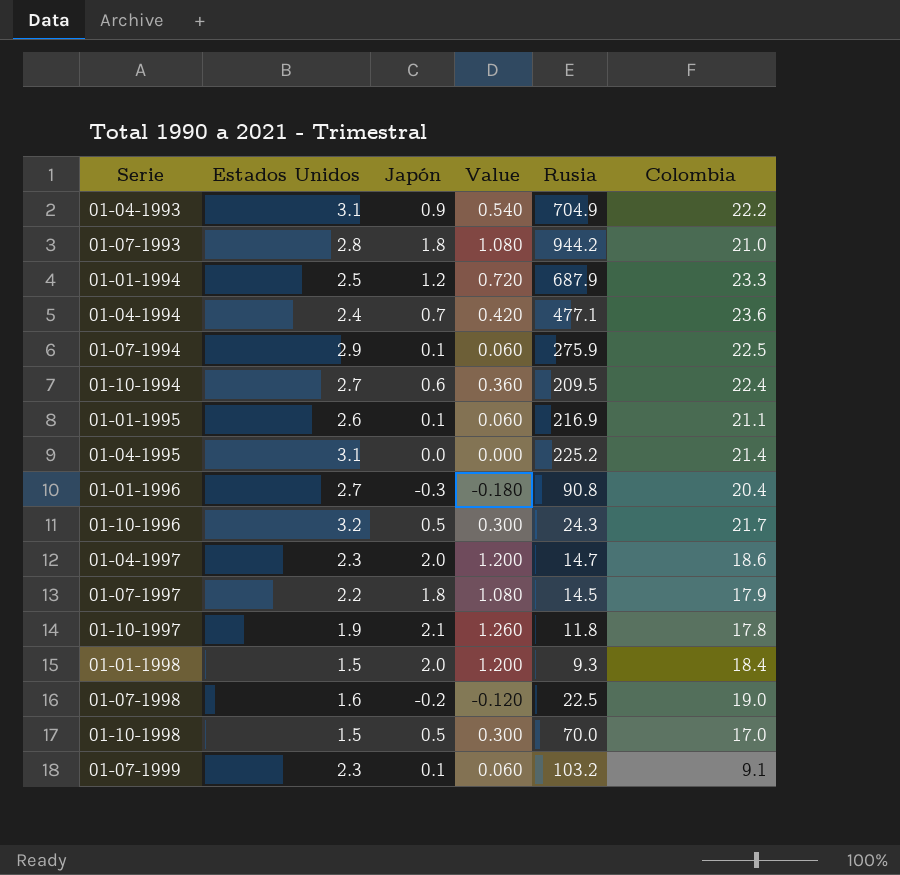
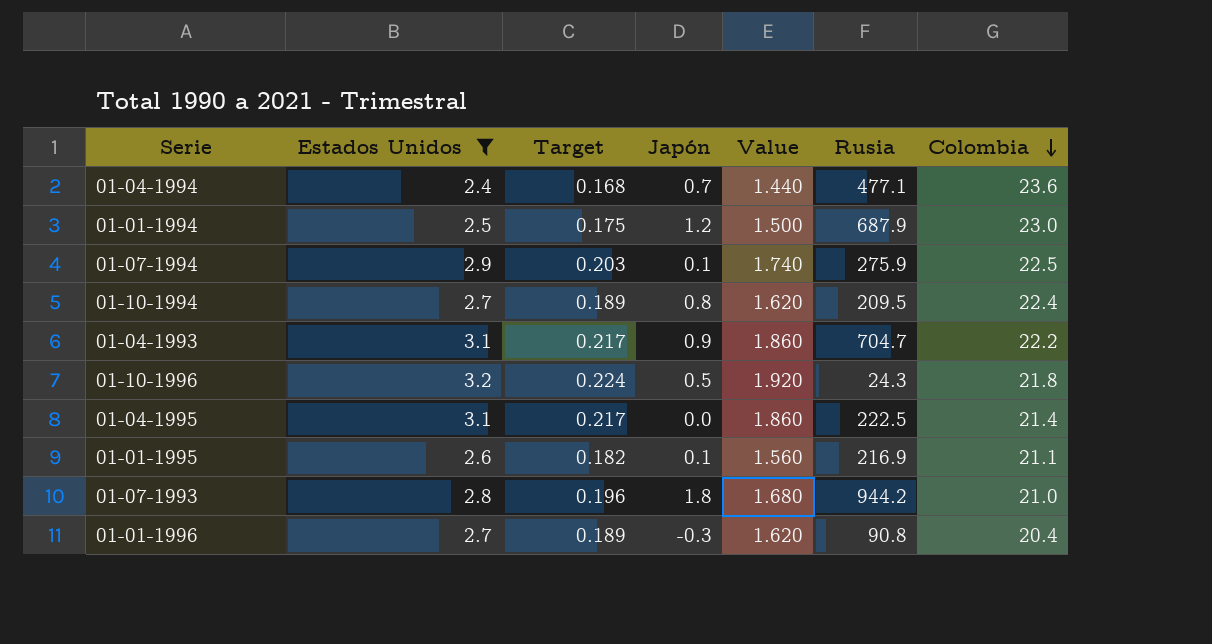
filter: none -> Estados Unidos >= 2.4
row order: none -> Colombia descending
column Target | formula: none -> [Estados Unidos] * 0.07
column Value | formula: [Japón] * 0.6 -> [Estados Unidos] * 0.6
01-01-1994 | Colombia: 23.3 -> 23.0
01-10-1994 | Japón: 0.6 -> 0.8
01-04-1993 | Rusia: 704.9 -> 704.7
01-10-1996 | Colombia: 21.7 -> 21.8
01-04-1995 | Rusia: 225.2 -> 222.5

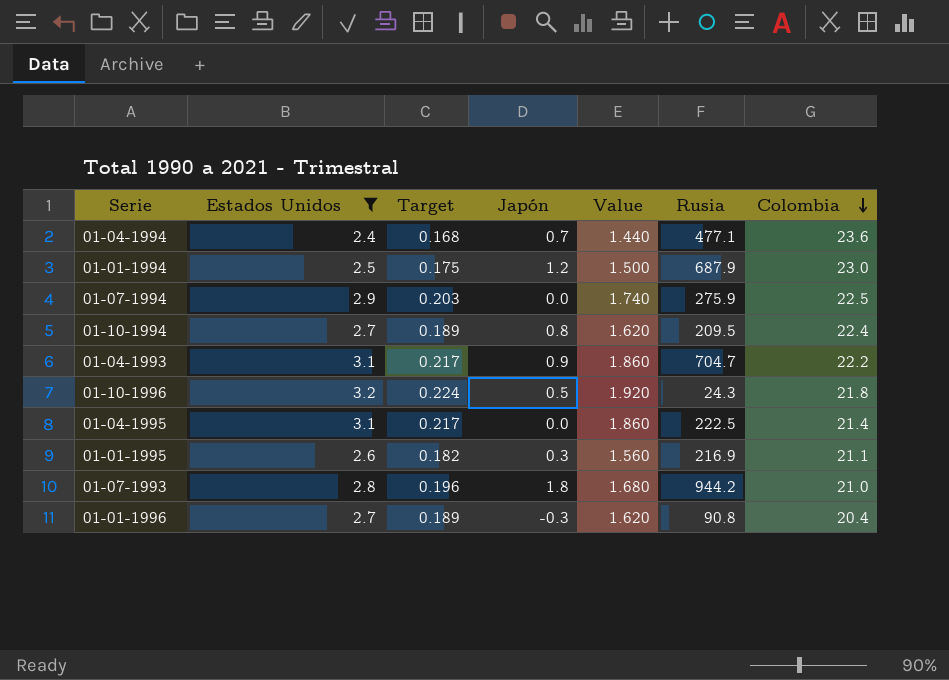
01-07-1994 | Japón: 0.1 -> 0.0
01-01-1995 | Japón: 0.1 -> 0.3

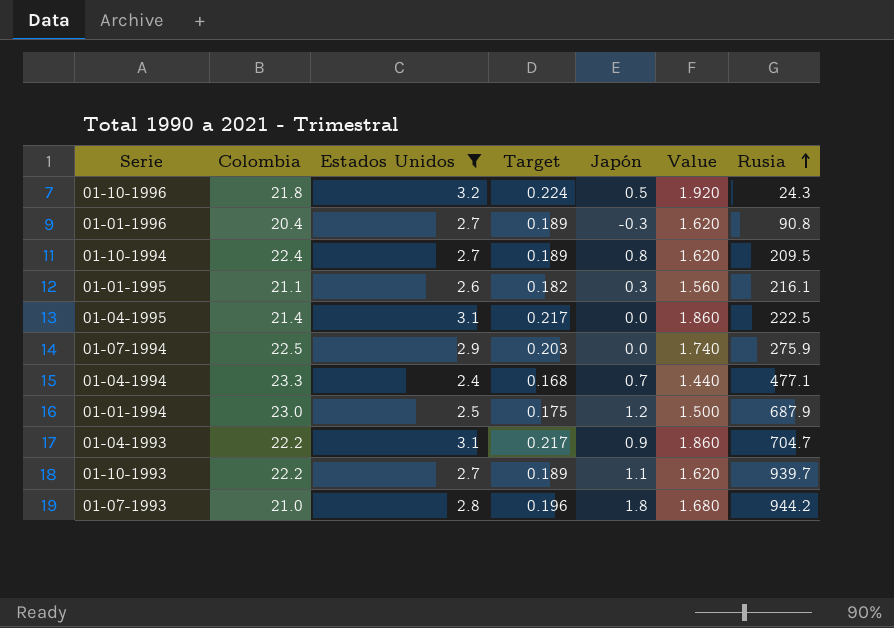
row order: Colombia descending -> Rusia ascending
column Colombia | position: 7 -> 2
01-01-1995 | Rusia: 216.9 -> 216.1
01-04-1994 | Colombia: 23.6 -> 23.3
row 01-10-1993: none -> 22.2 | 2.7 | 0.189 | 1.1 | 1.620 | 939.7

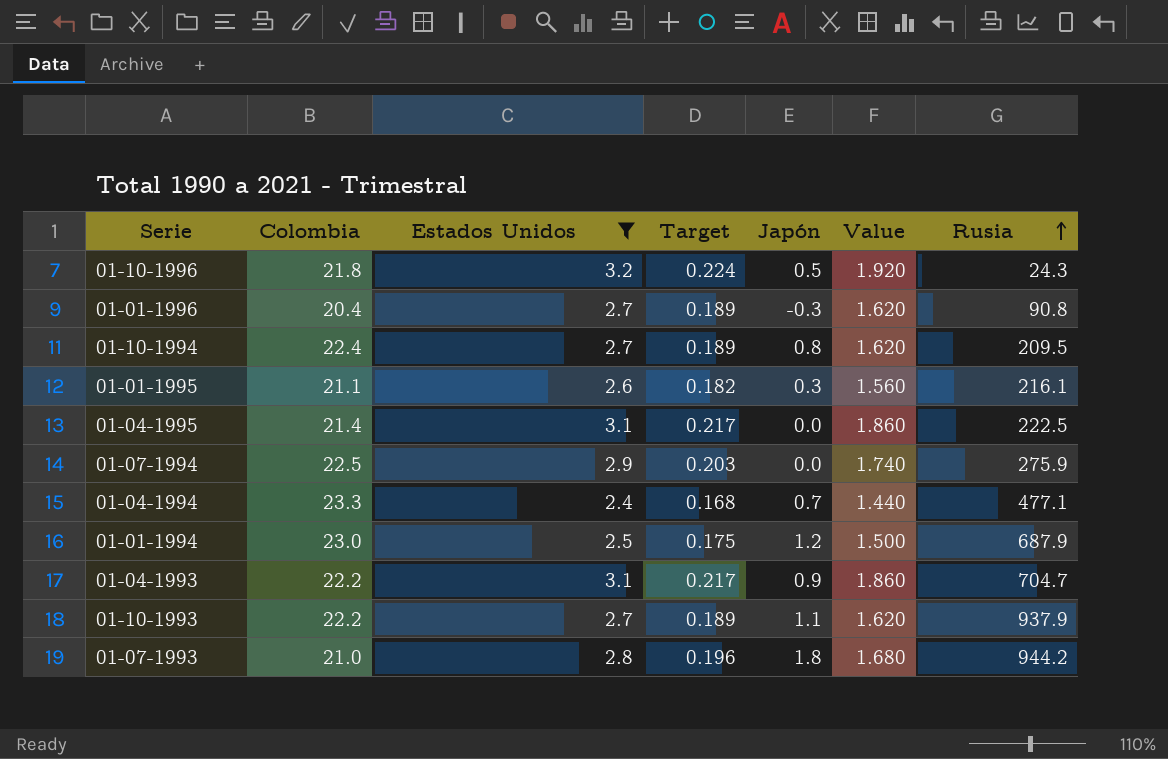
01-10-1993 | Rusia: 939.7 -> 937.9

